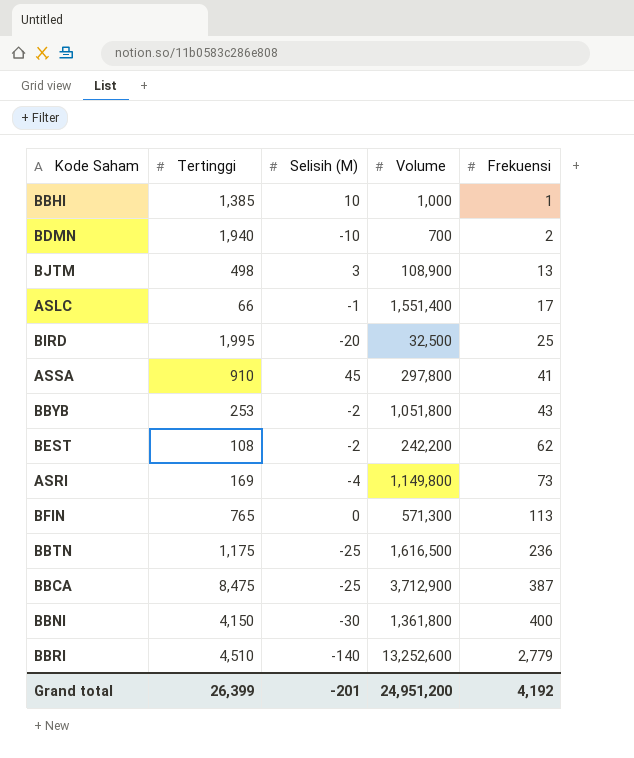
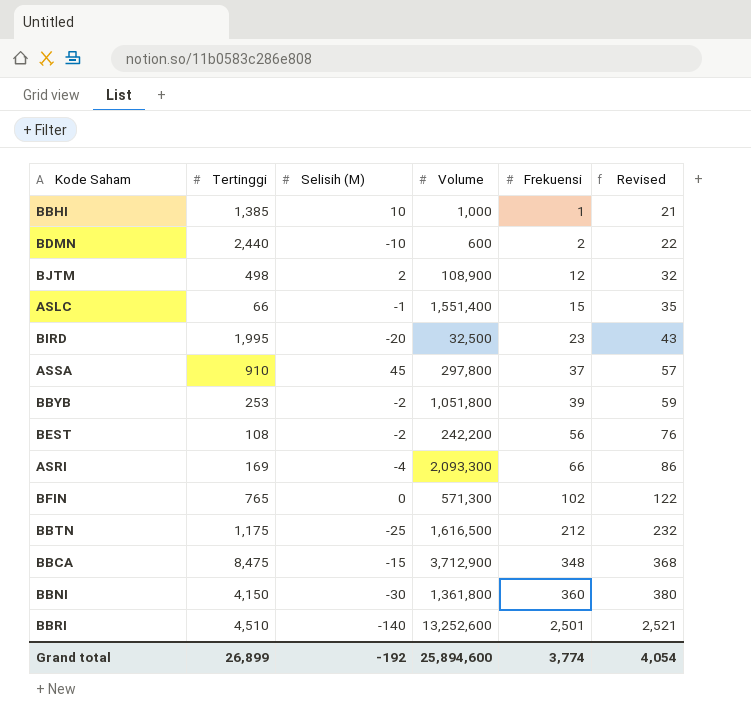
column Revised | formula: none -> [Frekuensi] + 20
BDMN | Tertinggi: 1,940 -> 2,440
BDMN | Volume: 700 -> 600
BJTM | Selisih (M): 3 -> 2
BJTM | Frekuensi: 13 -> 12
ASLC | Frekuensi: 17 -> 15
BIRD | Frekuensi: 25 -> 23
ASSA | Frekuensi: 41 -> 37
BBYB | Frekuensi: 43 -> 39
BEST | Frekuensi: 62 -> 56
ASRI | Volume: 1,149,800 -> 2,093,300
ASRI | Frekuensi: 73 -> 66
BFIN | Frekuensi: 113 -> 102
BBTN | Frekuensi: 236 -> 212
BBCA | Selisih (M): -25 -> -15
BBCA | Frekuensi: 387 -> 348
BBNI | Frekuensi: 400 -> 360
BBRI | Frekuensi: 2,779 -> 2,501
Grand total | Tertinggi: 26,399 -> 26,899
Grand total | Selisih (M): -201 -> -192
Grand total | Volume: 24,951,200 -> 25,894,600
Grand total | Frekuensi: 4,192 -> 3,774

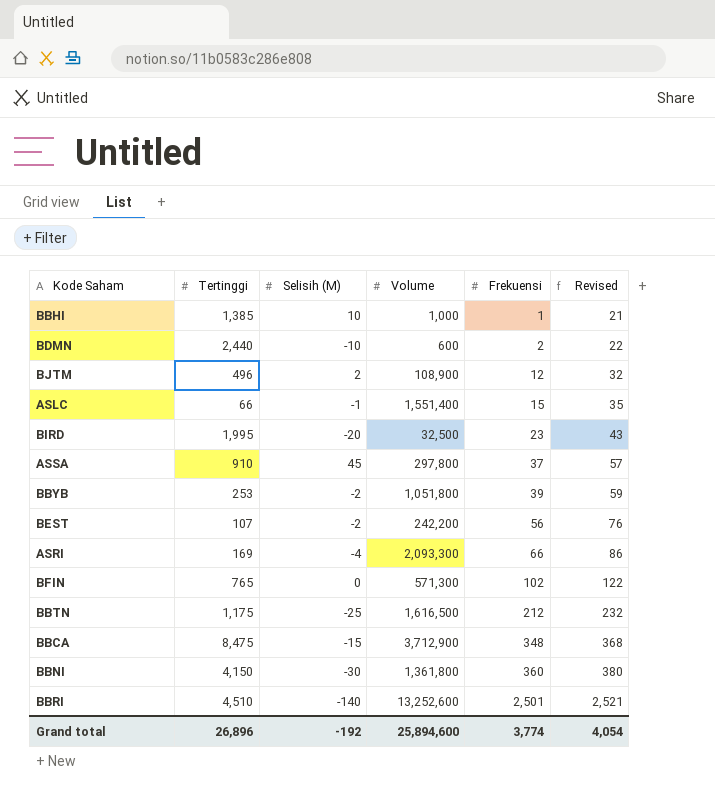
BJTM | Tertinggi: 498 -> 496
BEST | Tertinggi: 108 -> 107
Grand total | Tertinggi: 26,899 -> 26,896

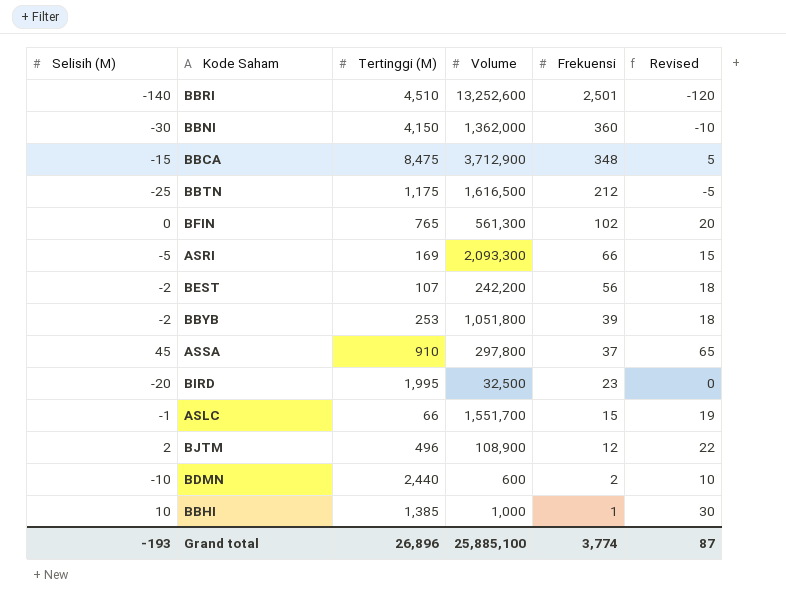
row order: Frekuensi ascending -> Frekuensi descending
column Selisih (M) | position: 3 -> 1
column name: Tertinggi -> Tertinggi (M)
column Revised | formula: [Frekuensi] + 20 -> [Selisih (M)] + 20
BBNI | Volume: 1,361,800 -> 1,362,000
BFIN | Volume: 571,300 -> 561,300
ASRI | Selisih (M): -4 -> -5
ASLC | Volume: 1,551,400 -> 1,551,700
Grand total | Selisih (M): -192 -> -193
Grand total | Volume: 25,894,600 -> 25,885,100
Grand total | Revised: 4,054 -> 87

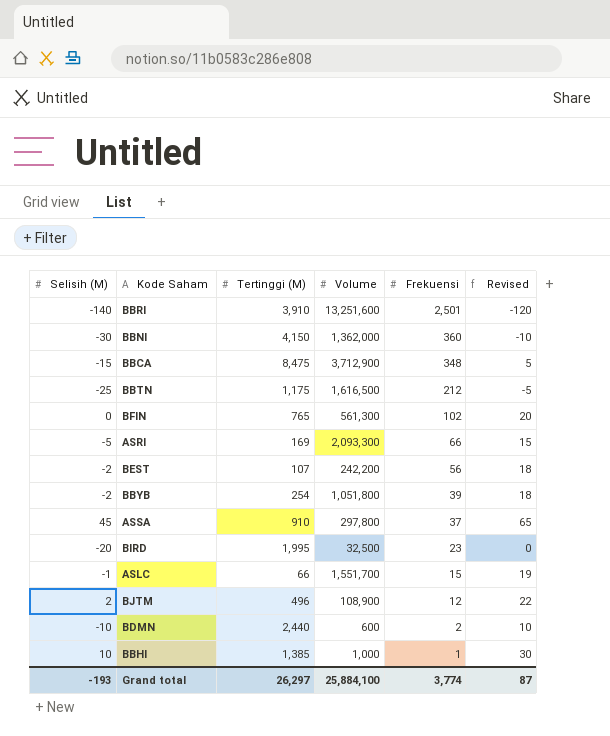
BBRI | Tertinggi (M): 4,510 -> 3,910
BBRI | Volume: 13,252,600 -> 13,251,600
BBYB | Tertinggi (M): 253 -> 254
Grand total | Tertinggi (M): 26,896 -> 26,297
Grand total | Volume: 25,885,100 -> 25,884,100

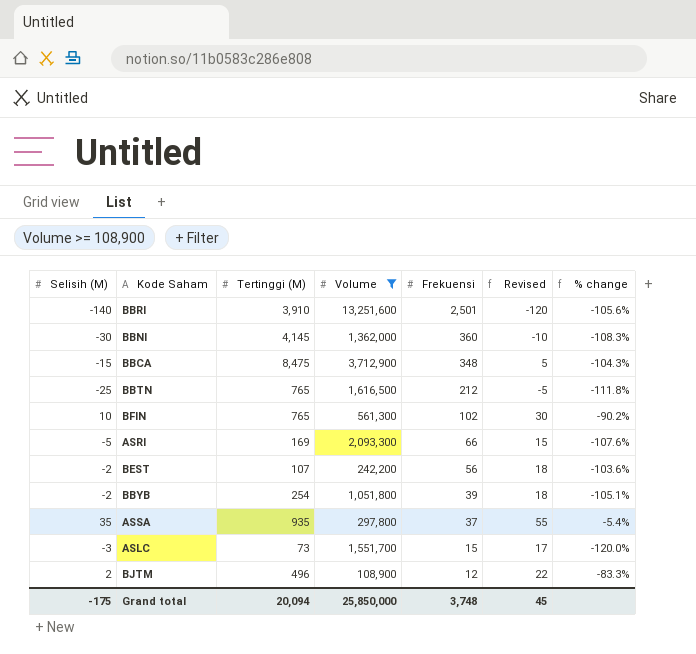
filter: none -> Volume >= 108,900
column % change | formula: none -> ([Selisih (M)] - [Frekuensi]) / [Frekuensi]
BBNI | Tertinggi (M): 4,150 -> 4,145
BBTN | Tertinggi (M): 1,175 -> 765
BFIN | Selisih (M): 0 -> 10
BFIN | Revised: 20 -> 30
ASSA | Selisih (M): 45 -> 35
ASSA | Tertinggi (M): 910 -> 935
ASSA | Revised: 65 -> 55
ASLC | Selisih (M): -1 -> -3
ASLC | Tertinggi (M): 66 -> 73
ASLC | Revised: 19 -> 17
Grand total | Selisih (M): -193 -> -175
Grand total | Tertinggi (M): 26,297 -> 20,094
Grand total | Volume: 25,884,100 -> 25,850,000
Grand total | Frekuensi: 3,774 -> 3,748
Grand total | Revised: 87 -> 45

